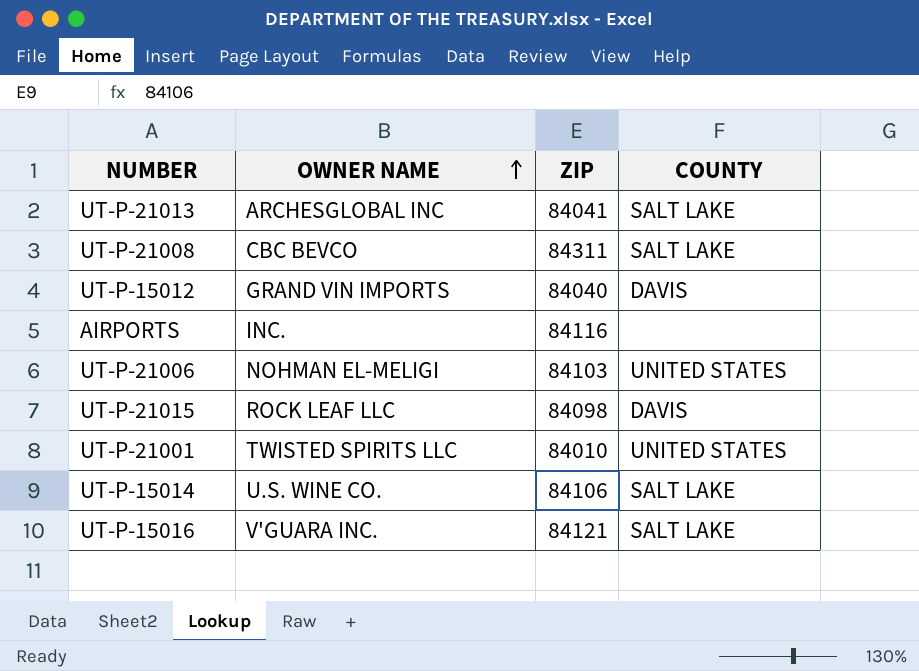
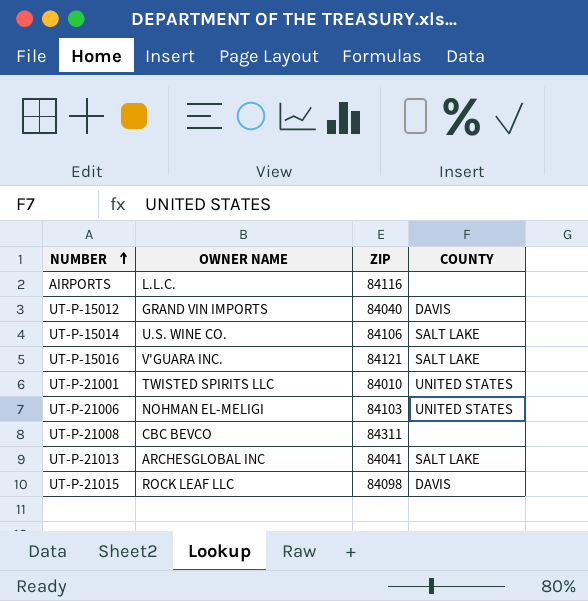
row order: OWNER NAME ascending -> NUMBER ascending
AIRPORTS | OWNER NAME: INC. -> L.L.C.
UT-P-21008 | COUNTY: SALT LAKE -> none

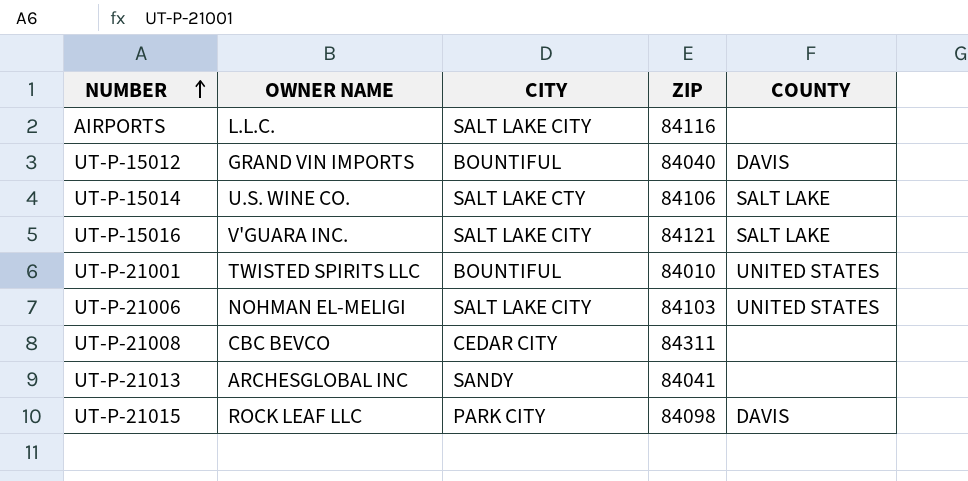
column CITY | position: none -> 3
UT-P-21013 | COUNTY: SALT LAKE -> none

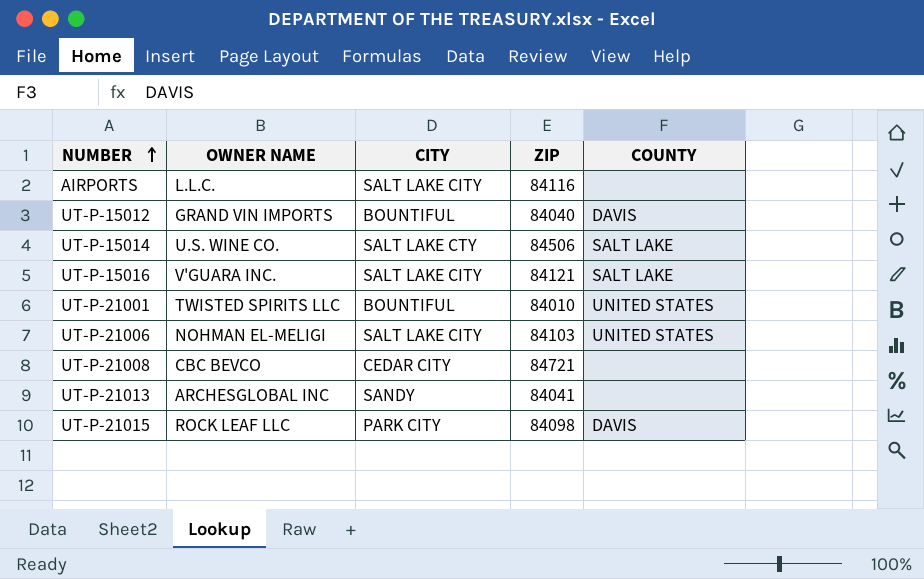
UT-P-15014 | ZIP: 84106 -> 84506
UT-P-21008 | ZIP: 84311 -> 84721

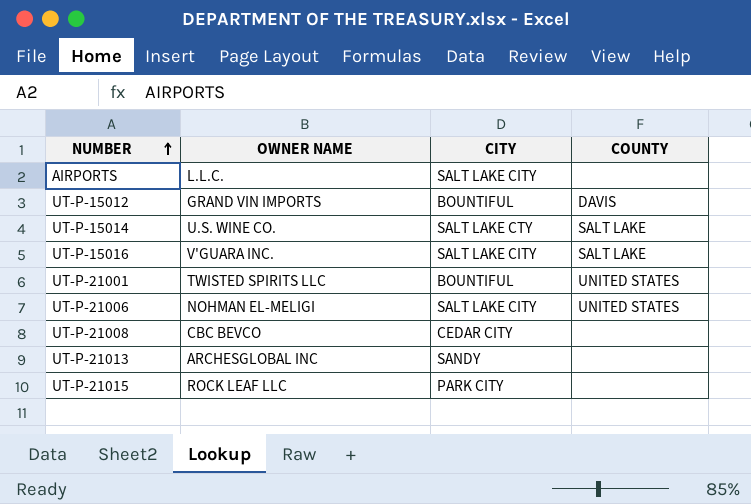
column ZIP | position: 4 -> none
UT-P-21015 | COUNTY: DAVIS -> none

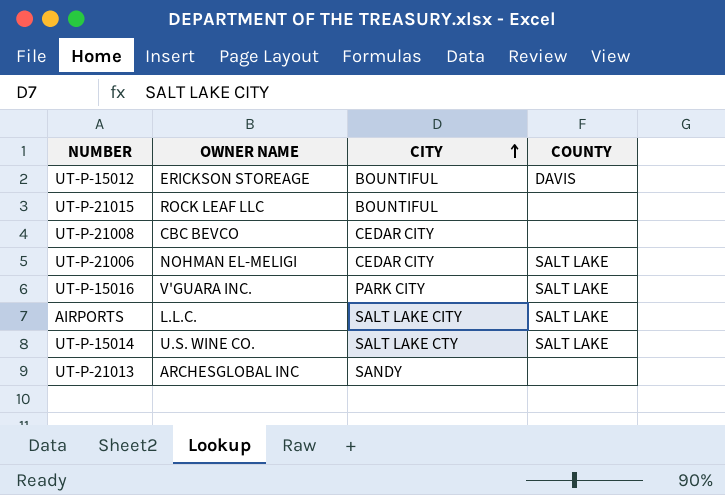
row order: NUMBER ascending -> CITY ascending
row UT-P-21001: TWISTED SPIRITS LLC | BOUNTIFUL | UNITED STATES -> none
UT-P-15012 | OWNER NAME: GRAND VIN IMPORTS -> ERICKSON STOREAGE
UT-P-21015 | CITY: PARK CITY -> BOUNTIFUL
UT-P-21006 | CITY: SALT LAKE CITY -> CEDAR CITY
UT-P-21006 | COUNTY: UNITED STATES -> SALT LAKE
UT-P-15016 | CITY: SALT LAKE CITY -> PARK CITY
AIRPORTS | COUNTY: none -> SALT LAKE

